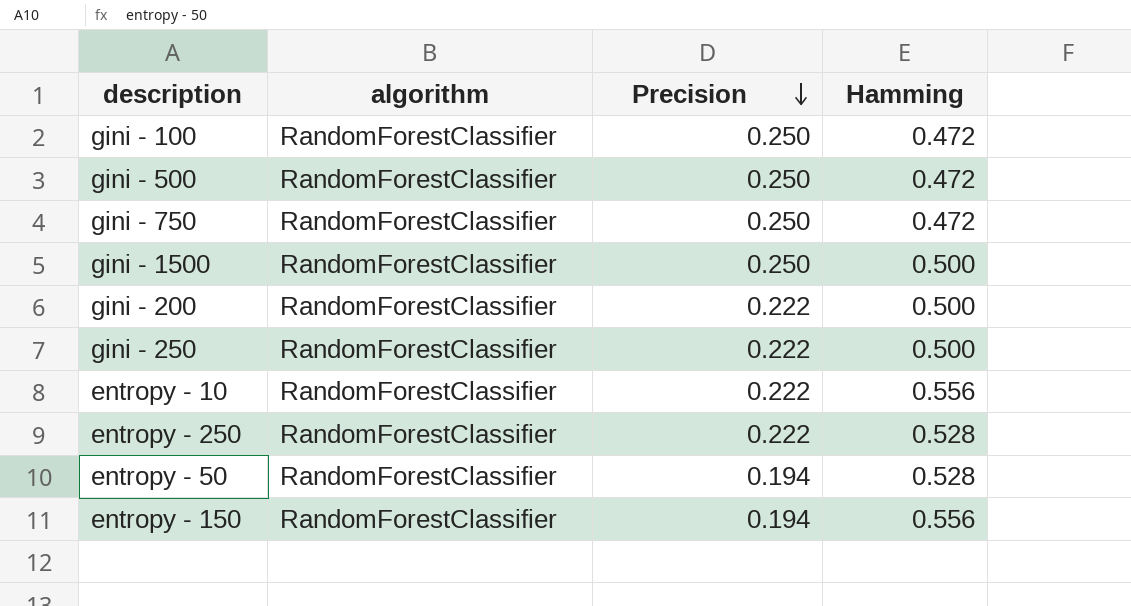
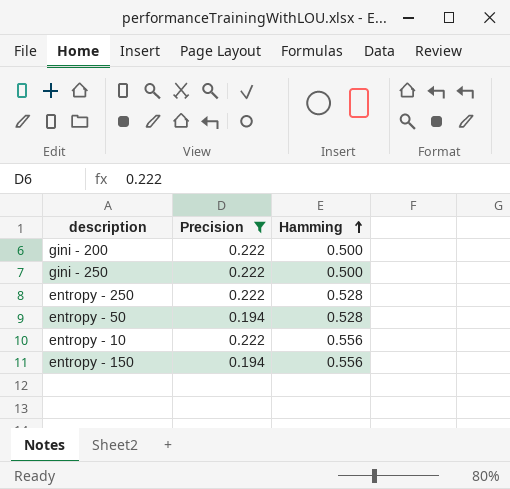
filter: none -> Precision != 0.250
row order: Precision descending -> Hamming ascending
column algorithm | position: 2 -> none

